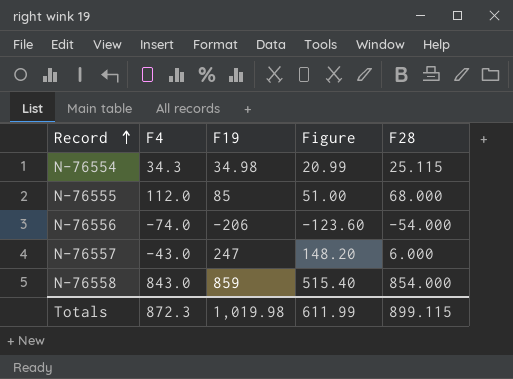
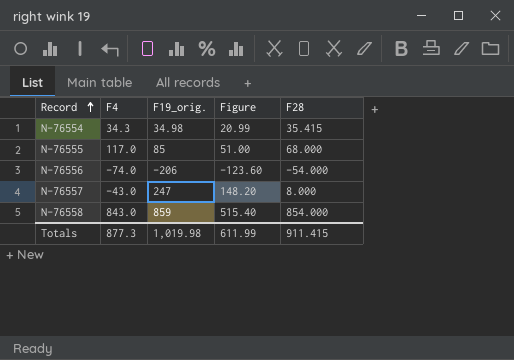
column name: F19 -> F19_orig.
N-76554 | F28: 25.115 -> 35.415
N-76555 | F4: 112.0 -> 117.0
N-76557 | F28: 6.000 -> 8.000
Totals | F4: 872.3 -> 877.3
Totals | F28: 899.115 -> 911.415

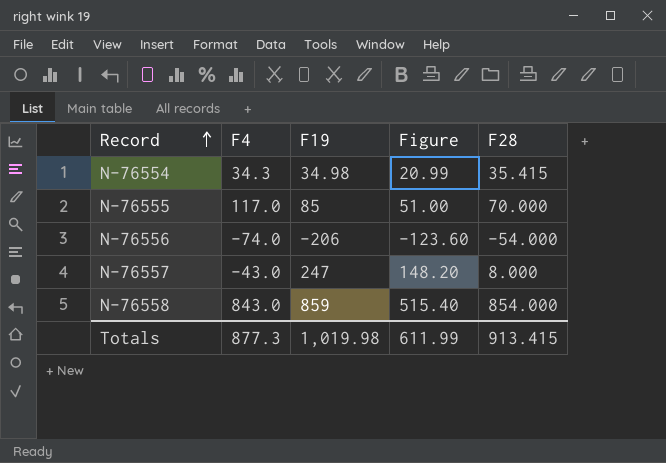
column name: F19_orig. -> F19
N-76555 | F28: 68.000 -> 70.000
Totals | F28: 911.415 -> 913.415

